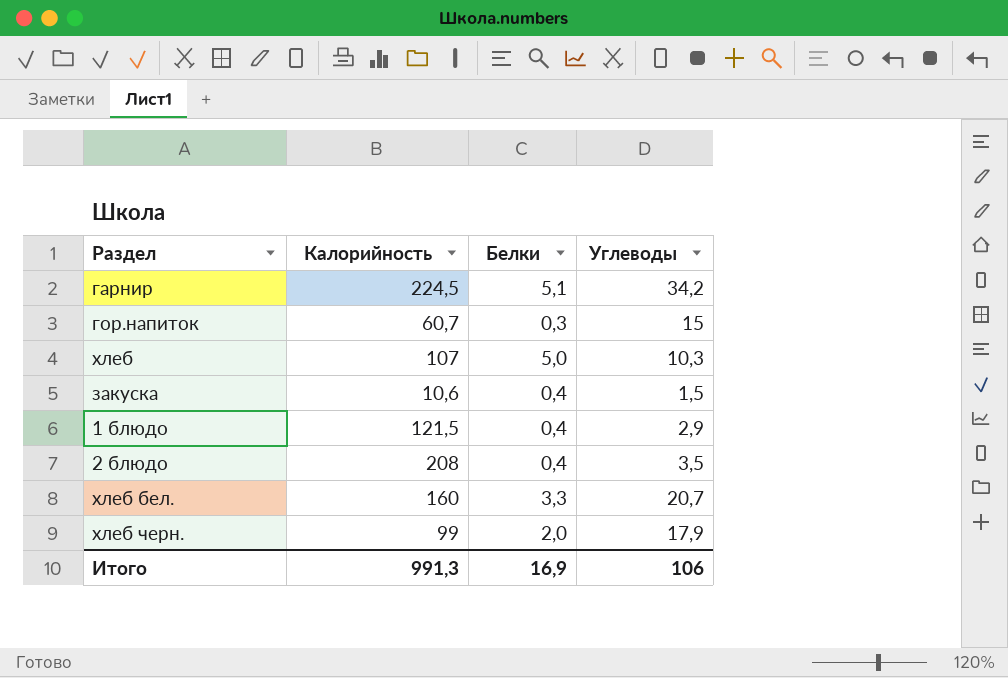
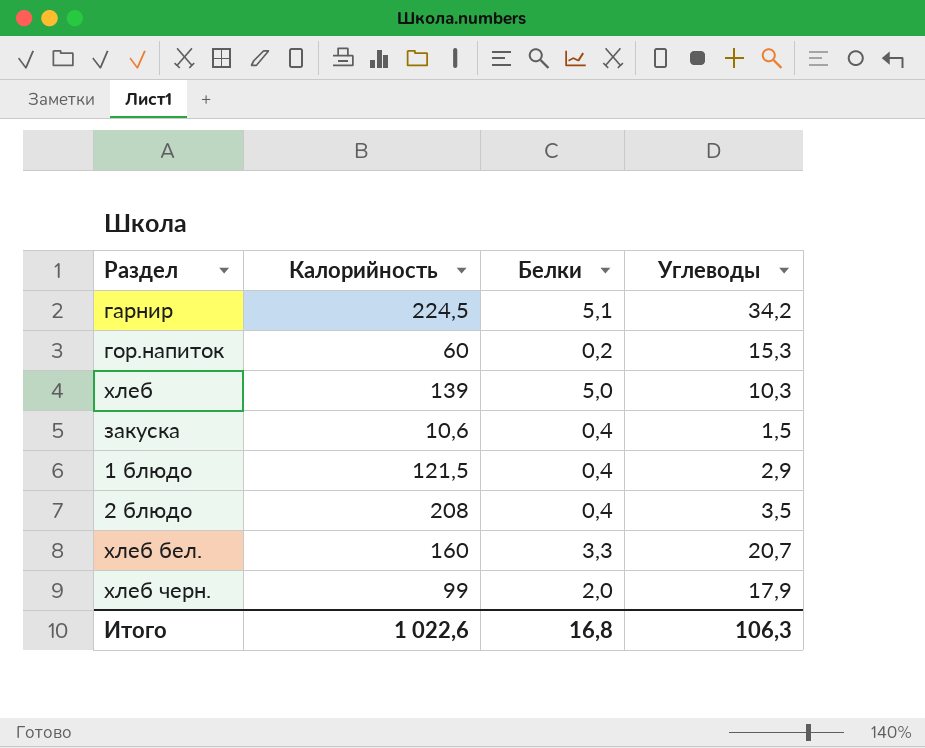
гор.напиток | Калорийность: 60,7 -> 60
гор.напиток | Белки: 0,3 -> 0,2
гор.напиток | Углеводы: 15 -> 15,3
хлеб | Калорийность: 107 -> 139
Итого | Калорийность: 991,3 -> 1 022,6
Итого | Белки: 16,9 -> 16,8
Итого | Углеводы: 106 -> 106,3

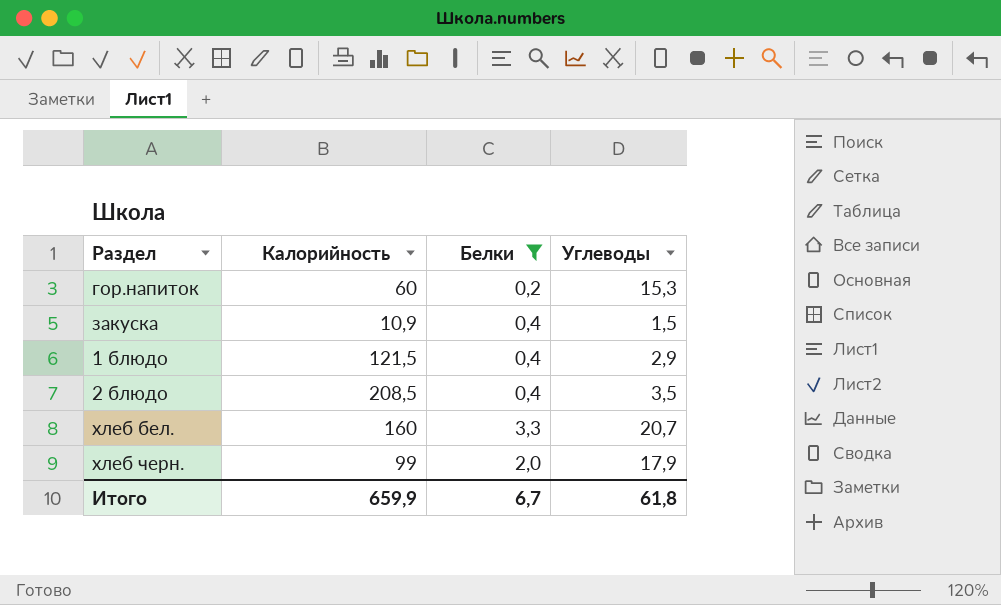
filter: none -> Белки <= 3,3
закуска | Калорийность: 10,6 -> 10,9
2 блюдо | Калорийность: 208 -> 208,5
Итого | Калорийность: 1 022,6 -> 659,9
Итого | Белки: 16,8 -> 6,7
Итого | Углеводы: 106,3 -> 61,8

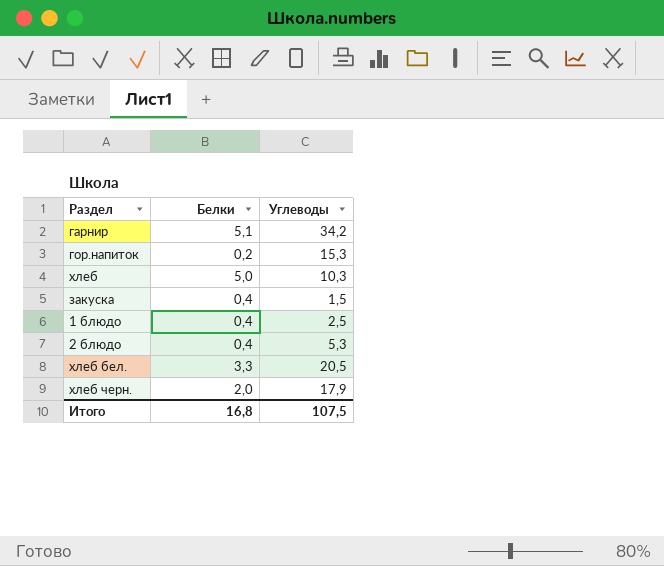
filter: Белки <= 3,3 -> none
column Калорийность | position: 2 -> none
1 блюдо | Углеводы: 2,9 -> 2,5
2 блюдо | Углеводы: 3,5 -> 5,3
хлеб бел. | Углеводы: 20,7 -> 20,5
Итого | Белки: 6,7 -> 16,8
Итого | Углеводы: 61,8 -> 107,5

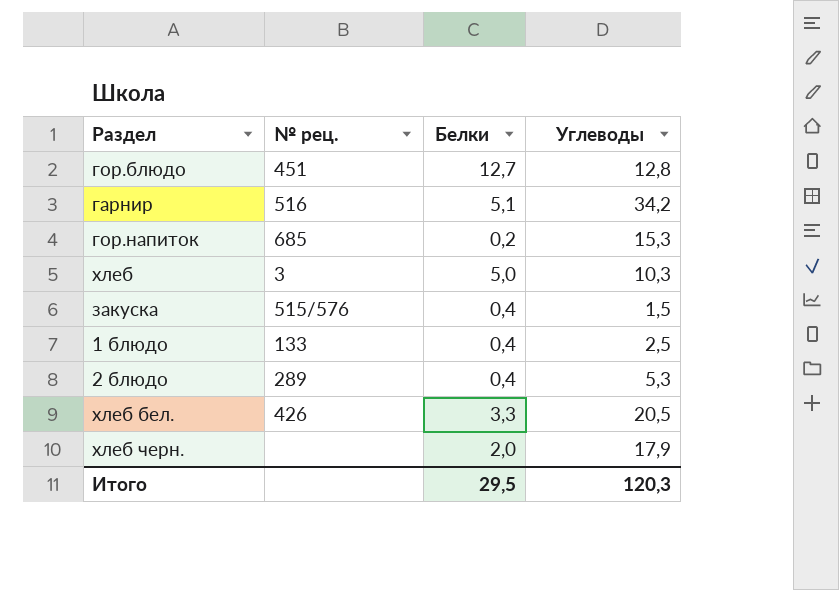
column № рец. | position: none -> 2
row гор.блюдо: none -> 451 | 12,7 | 12,8
Итого | Белки: 16,8 -> 29,5
Итого | Углеводы: 107,5 -> 120,3

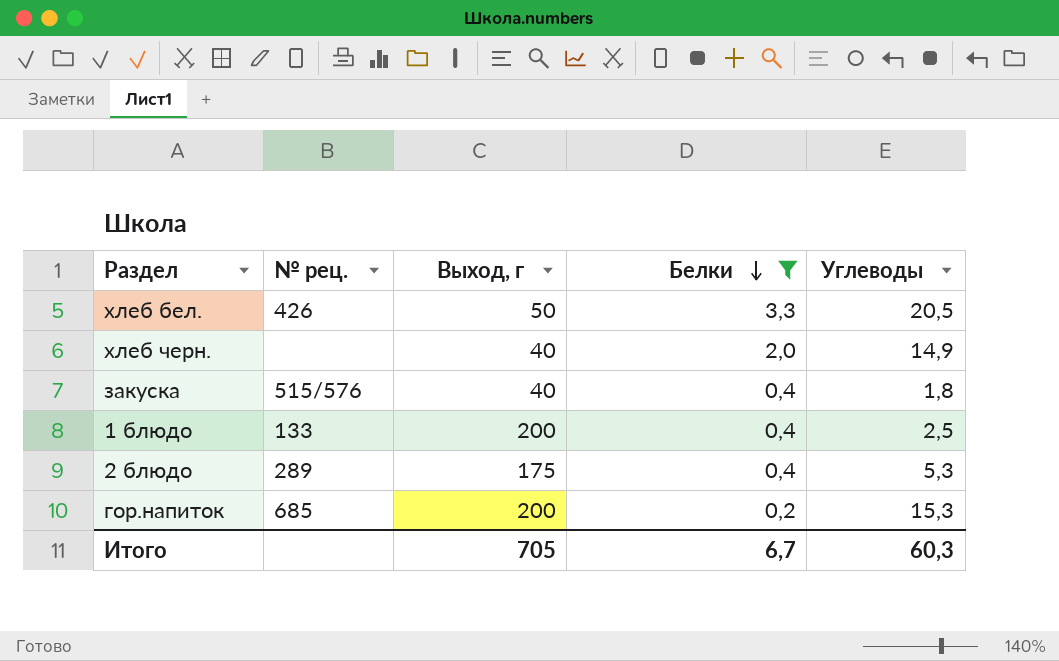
filter: none -> Белки <= 3,3
row order: none -> Белки descending
column Выход, г | position: none -> 3
хлеб черн. | Углеводы: 17,9 -> 14,9
закуска | Углеводы: 1,5 -> 1,8
Итого | Белки: 29,5 -> 6,7
Итого | Углеводы: 120,3 -> 60,3

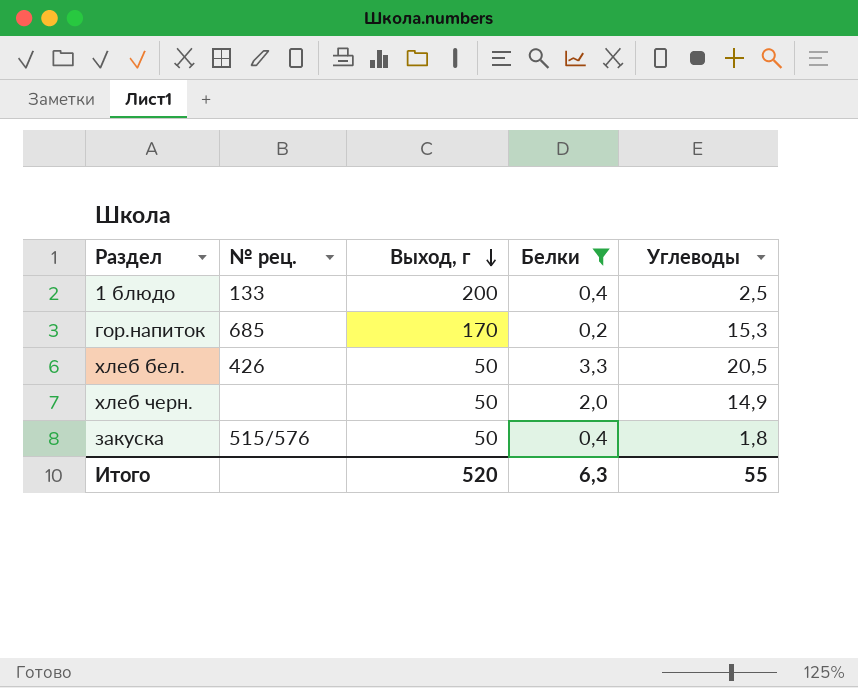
row order: Белки descending -> Выход, г descending
row 2 блюдо: 289 | 175 | 0,4 | 5,3 -> none
гор.напиток | Выход, г: 200 -> 170
хлеб черн. | Выход, г: 40 -> 50
закуска | Выход, г: 40 -> 50
Итого | Выход, г: 705 -> 520
Итого | Белки: 6,7 -> 6,3
Итого | Углеводы: 60,3 -> 55

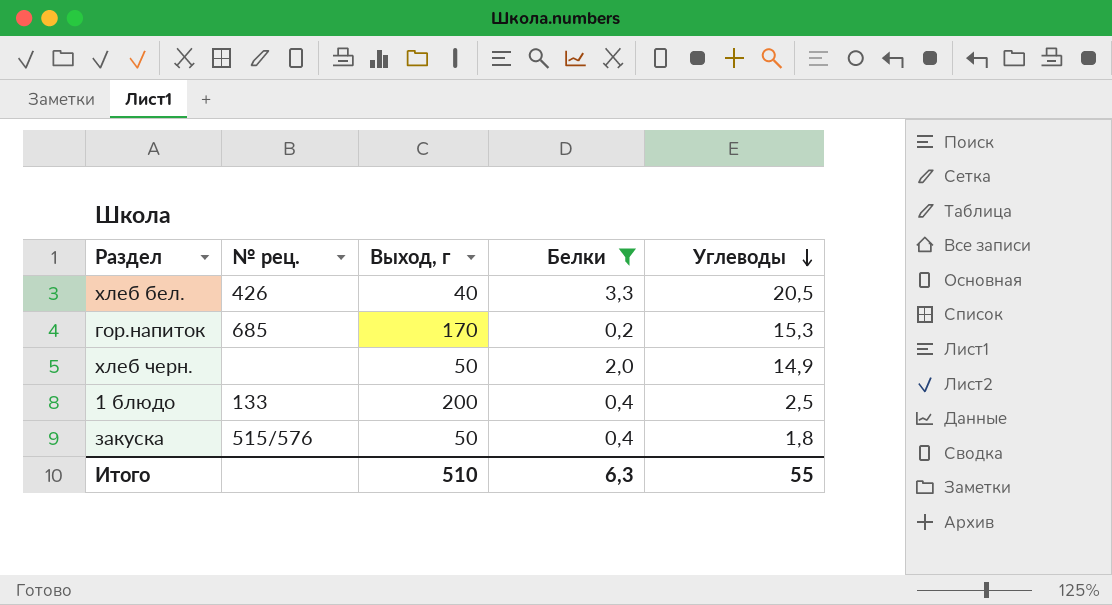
row order: Выход, г descending -> Углеводы descending
хлеб бел. | Выход, г: 50 -> 40
Итого | Выход, г: 520 -> 510

